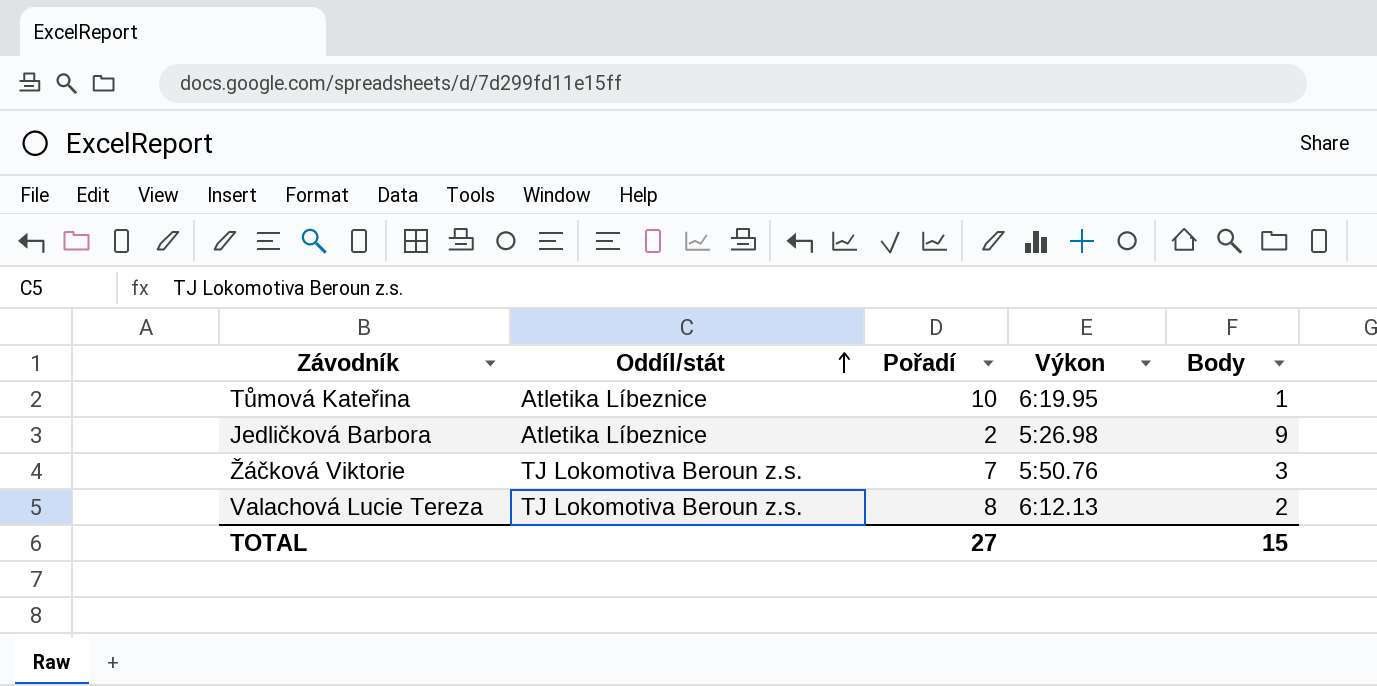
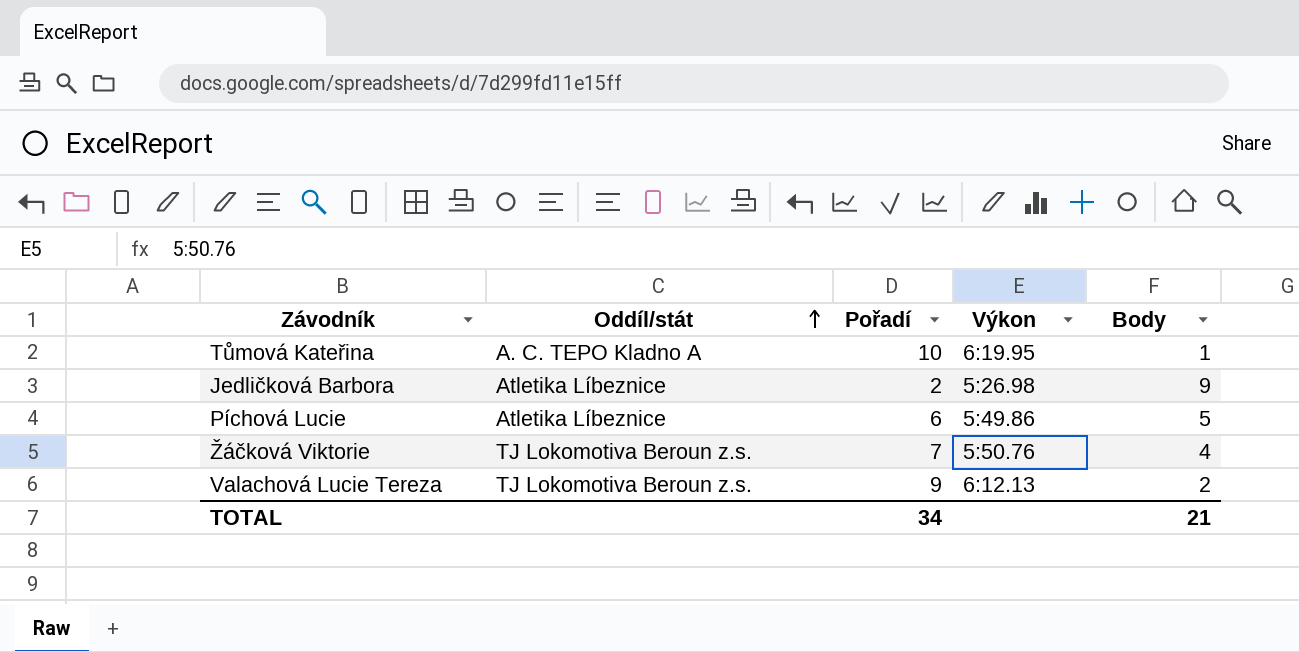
Tůmová Kateřina | Oddíl/stát: Atletika Líbeznice -> A. C. TEPO Kladno A
row Píchová Lucie: none -> Atletika Líbeznice | 6 | 5:49.86 | 5
Žáčková Viktorie | Body: 3 -> 4
Valachová Lucie Tereza | Pořadí: 8 -> 9
TOTAL | Pořadí: 27 -> 34
TOTAL | Body: 15 -> 21

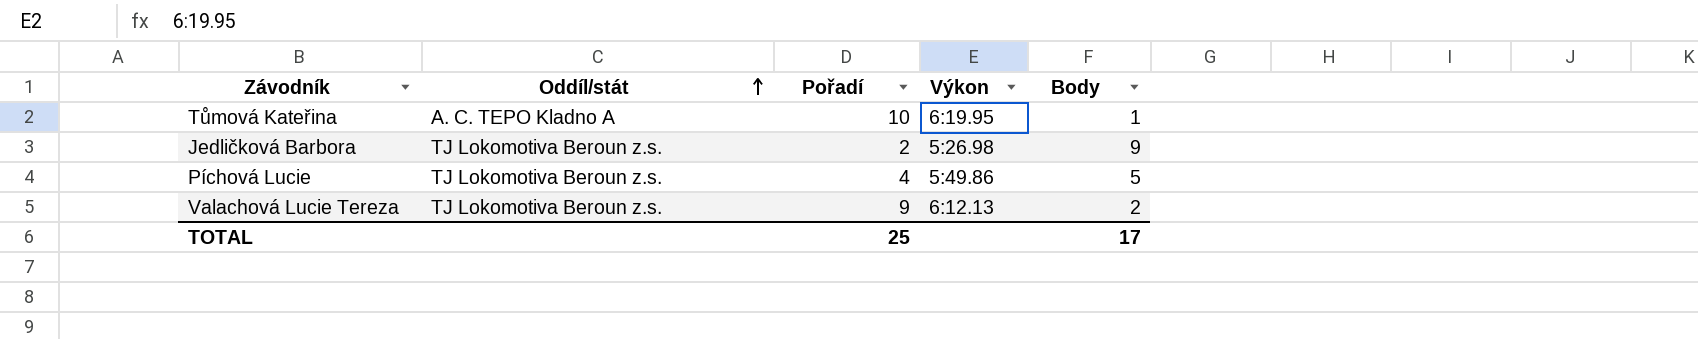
row Žáčková Viktorie: TJ Lokomotiva Beroun z.s. | 7 | 5:50.76 | 4 -> none
Jedličková Barbora | Oddíl/stát: Atletika Líbeznice -> TJ Lokomotiva Beroun z.s.
Píchová Lucie | Oddíl/stát: Atletika Líbeznice -> TJ Lokomotiva Beroun z.s.
Píchová Lucie | Pořadí: 6 -> 4
TOTAL | Pořadí: 34 -> 25
TOTAL | Body: 21 -> 17

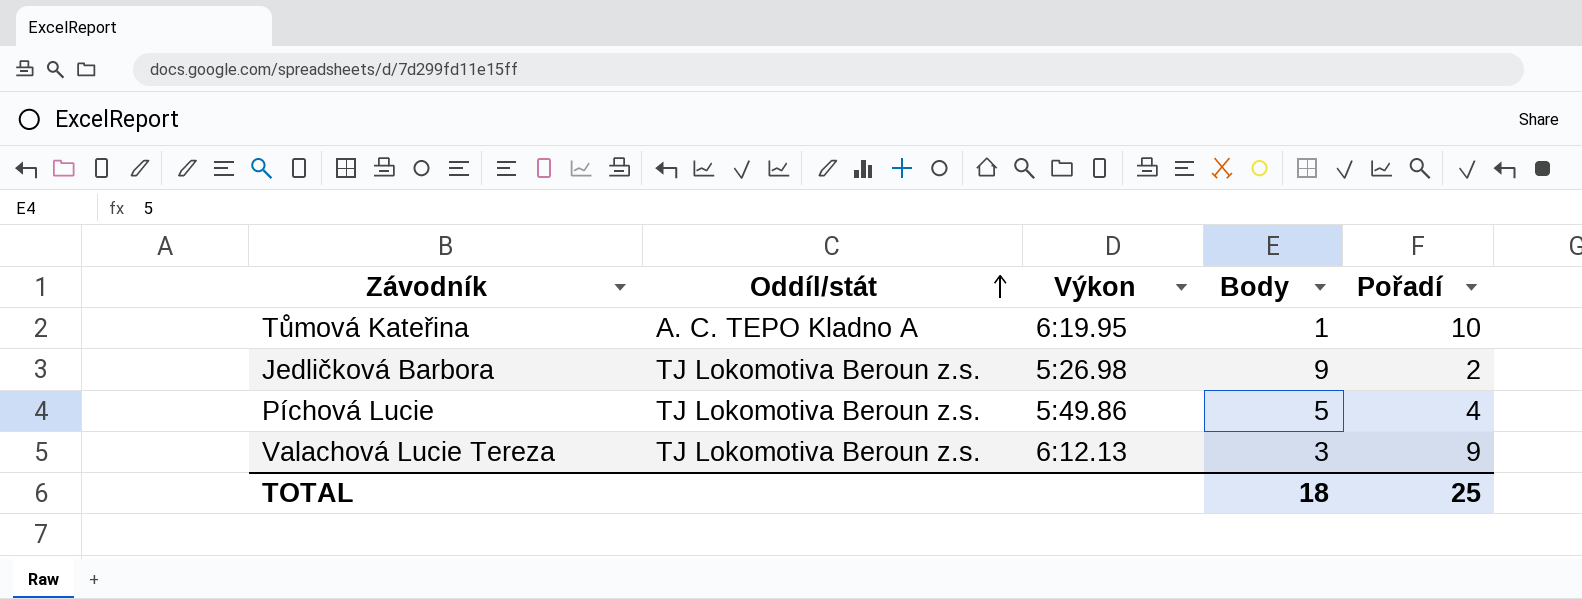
column Pořadí | position: 3 -> 5
Valachová Lucie Tereza | Body: 2 -> 3
TOTAL | Body: 17 -> 18

